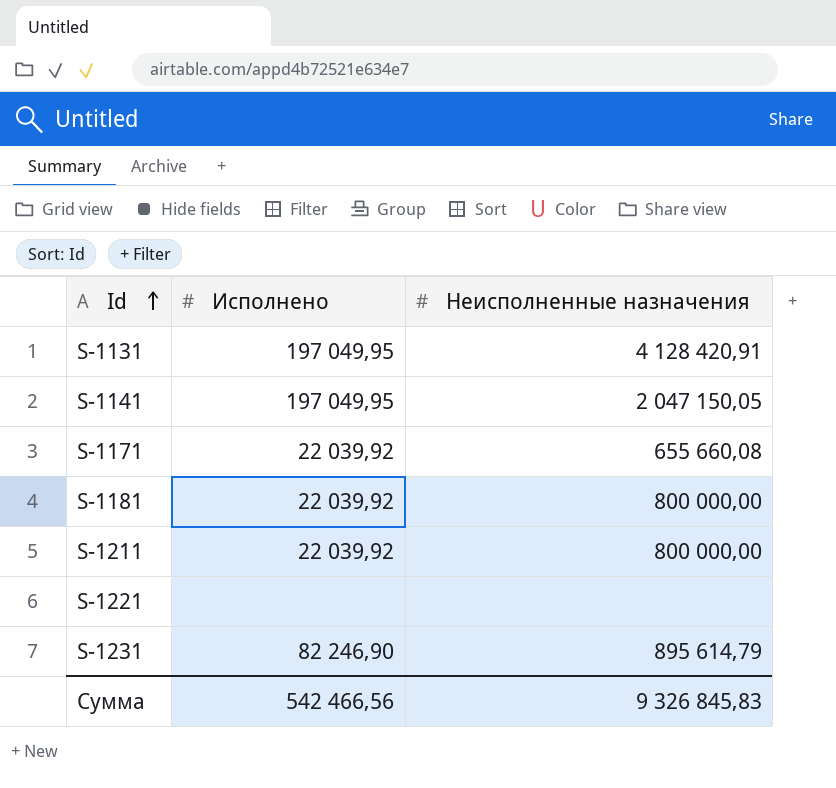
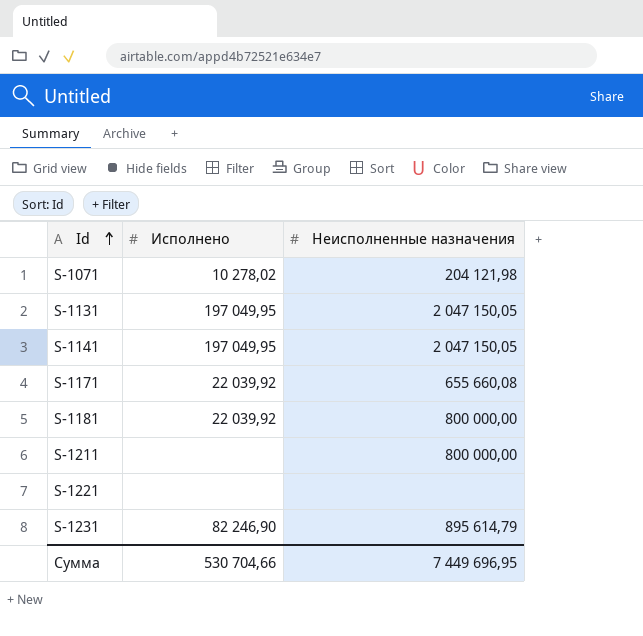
row S-1071: none -> 10 278,02 | 204 121,98
S-1131 | Неисполненные назначения: 4 128 420,91 -> 2 047 150,05
S-1211 | Исполнено: 22 039,92 -> none
Сумма | Исполнено: 542 466,56 -> 530 704,66
Сумма | Неисполненные назначения: 9 326 845,83 -> 7 449 696,95

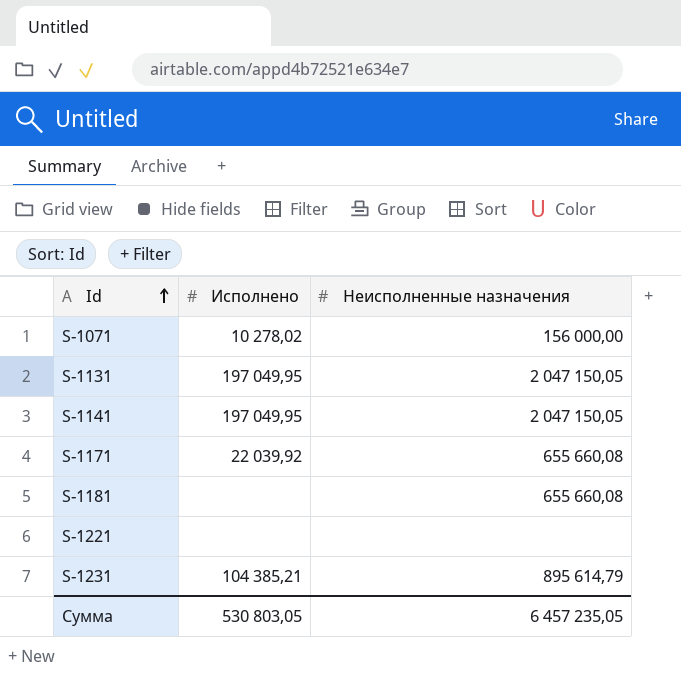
row S-1211: none | 800 000,00 -> none
S-1071 | Неисполненные назначения: 204 121,98 -> 156 000,00
S-1181 | Исполнено: 22 039,92 -> none
S-1181 | Неисполненные назначения: 800 000,00 -> 655 660,08
S-1231 | Исполнено: 82 246,90 -> 104 385,21
Сумма | Исполнено: 530 704,66 -> 530 803,05
Сумма | Неисполненные назначения: 7 449 696,95 -> 6 457 235,05

